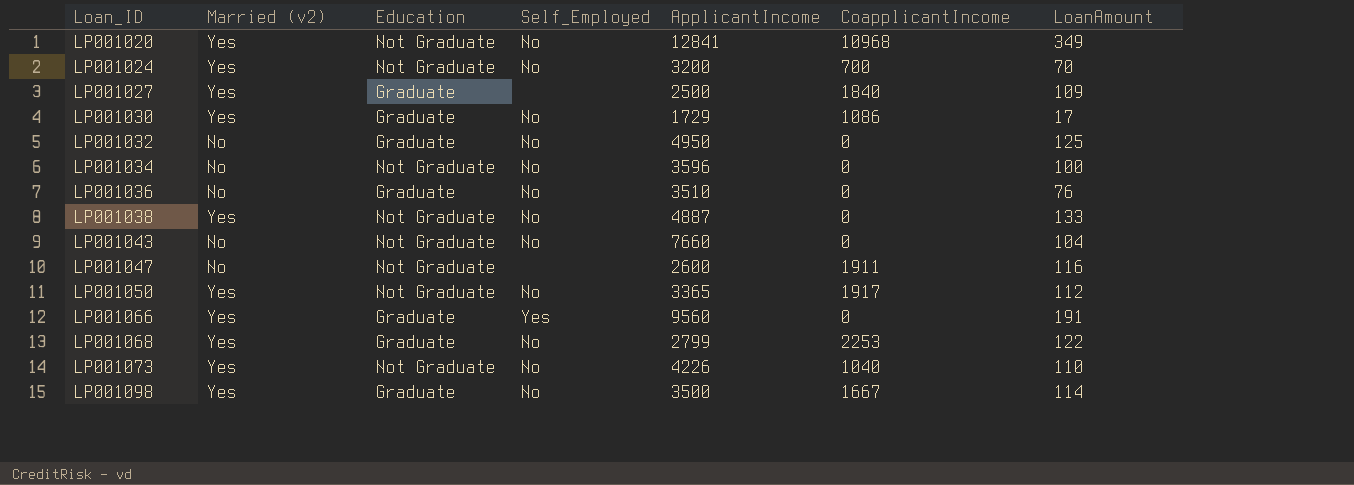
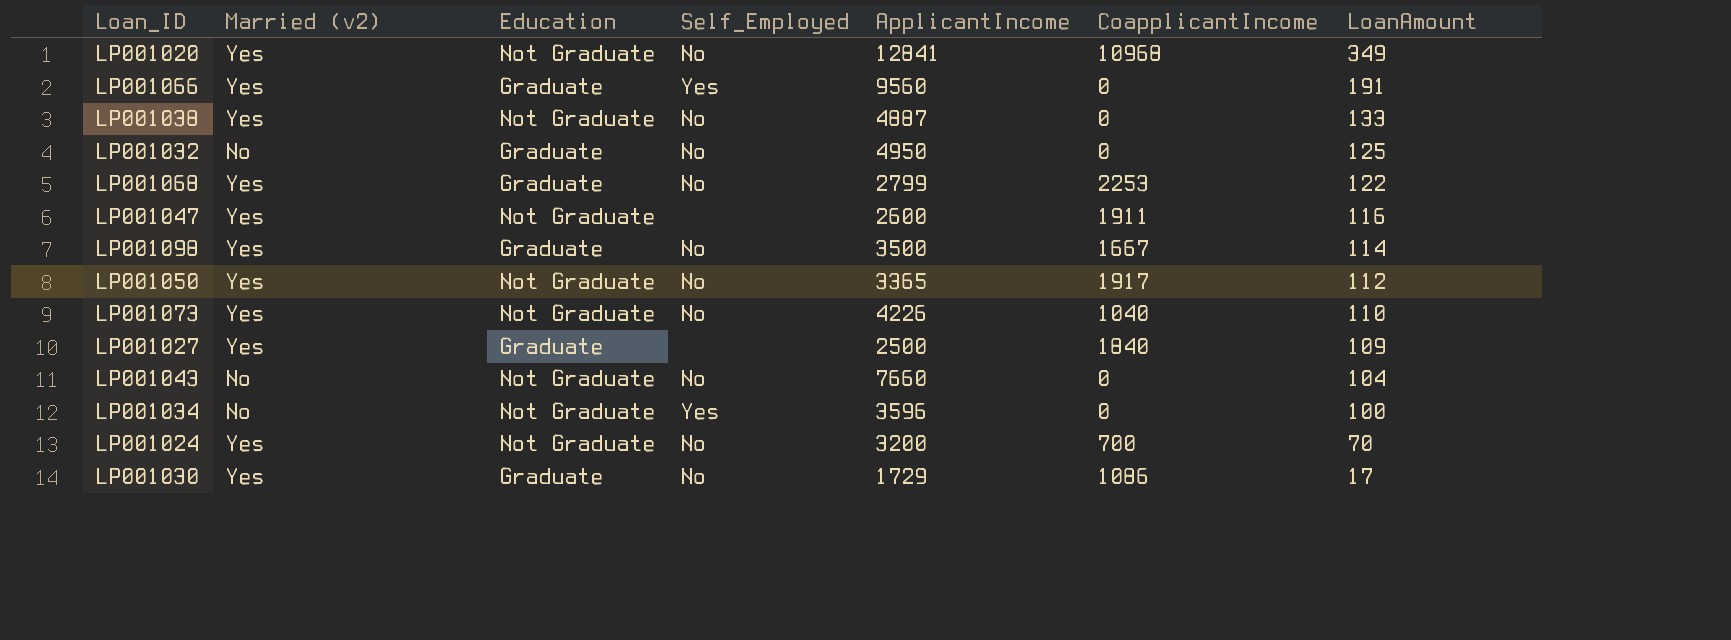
row order: Loan_ID ascending -> LoanAmount descending
row LP001036: No | Graduate | No | 3510 | 0 | 76 -> none
LP001047 | Married (v2): No -> Yes
LP001034 | Self_Employed: No -> Yes

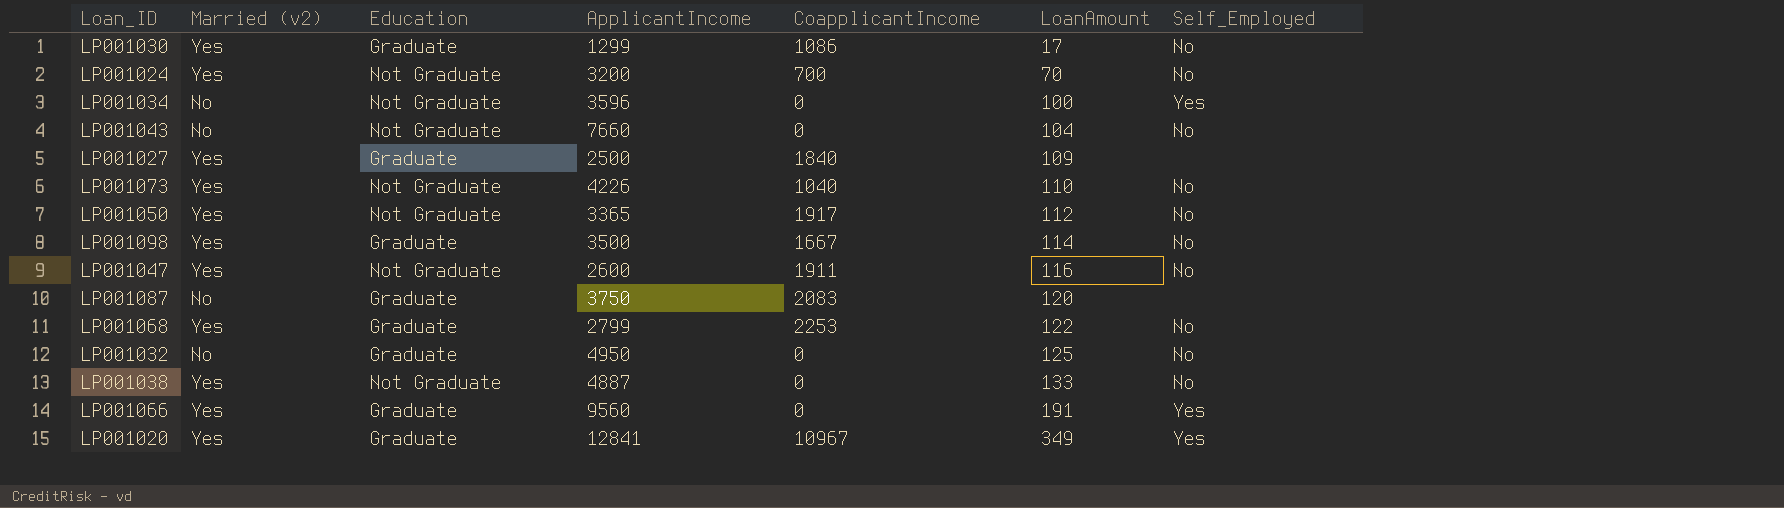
row order: LoanAmount descending -> LoanAmount ascending
column Self_Employed | position: 4 -> 7
LP001030 | ApplicantIncome: 1729 -> 1299
LP001047 | Self_Employed: none -> No
row LP001087: none -> No | Graduate | 3750 | 2083 | 120 | none
LP001020 | Education: Not Graduate -> Graduate
LP001020 | CoapplicantIncome: 10968 -> 10967
LP001020 | Self_Employed: No -> Yes

